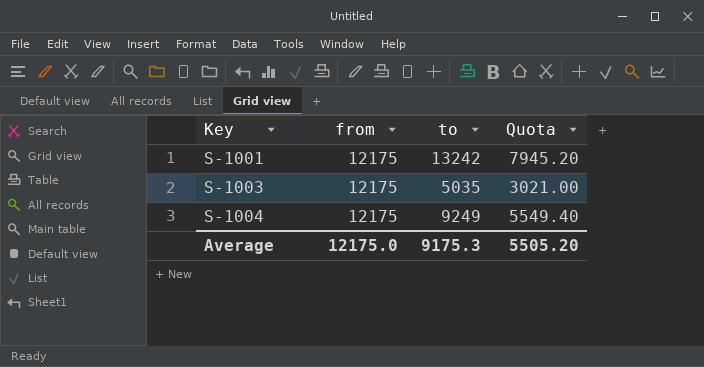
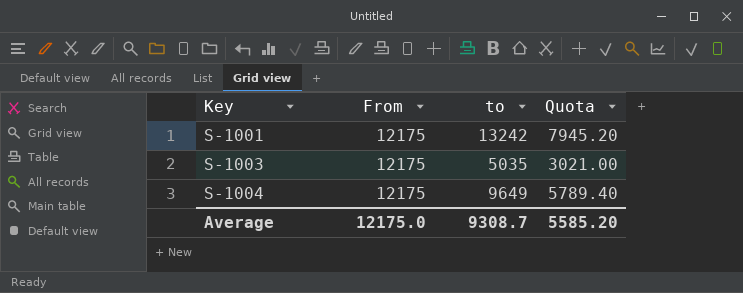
column name: from -> From
S-1004 | to: 9249 -> 9649
S-1004 | Quota: 5549.40 -> 5789.40
Average | to: 9175.3 -> 9308.7
Average | Quota: 5505.20 -> 5585.20

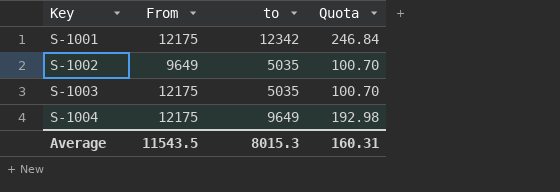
column Quota | formula: [to] * 0.6 -> [to] * 0.02
S-1001 | to: 13242 -> 12342
row S-1002: none -> 9649 | 5035 | 100.70
Average | From: 12175.0 -> 11543.5
Average | to: 9308.7 -> 8015.3
Average | Quota: 5585.20 -> 160.31

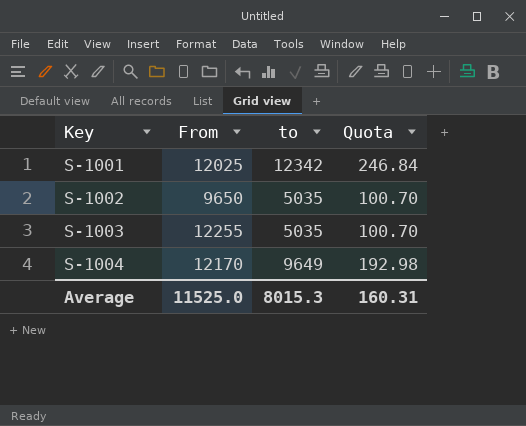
S-1001 | From: 12175 -> 12025
S-1002 | From: 9649 -> 9650
S-1003 | From: 12175 -> 12255
S-1004 | From: 12175 -> 12170
Average | From: 11543.5 -> 11525.0

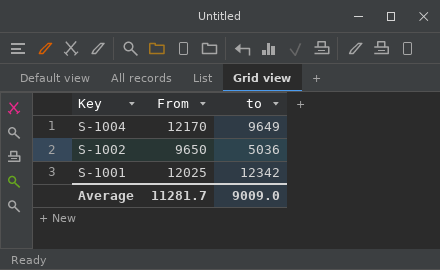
row order: Key ascending -> Key descending
column Quota | formula: [to] * 0.02 -> none
row S-1003: 12255 | 5035 | 100.70 -> none
S-1002 | to: 5035 -> 5036
Average | From: 11525.0 -> 11281.7
Average | to: 8015.3 -> 9009.0

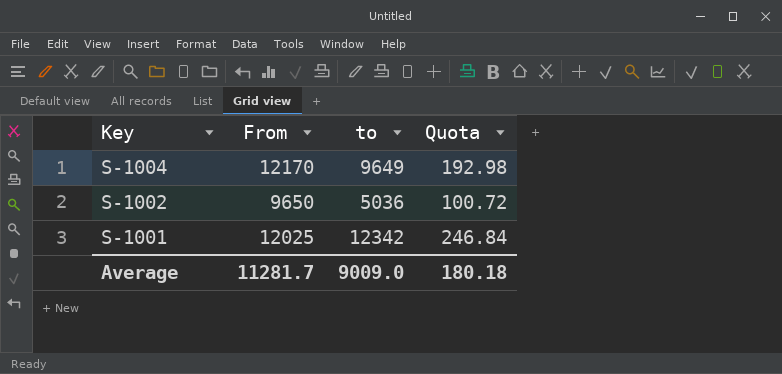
column Quota | formula: none -> [to] * 0.02

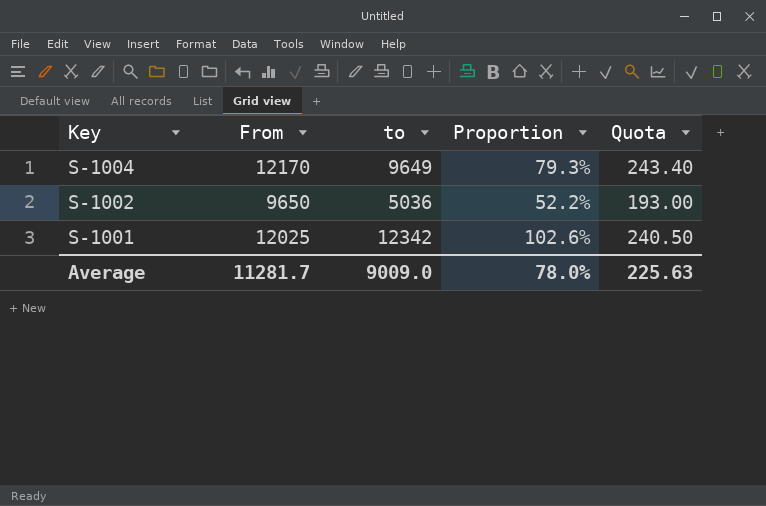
column Proportion | formula: none -> [to] / [From]
column Quota | formula: [to] * 0.02 -> [From] * 0.02
Average | Quota: 180.18 -> 225.63

